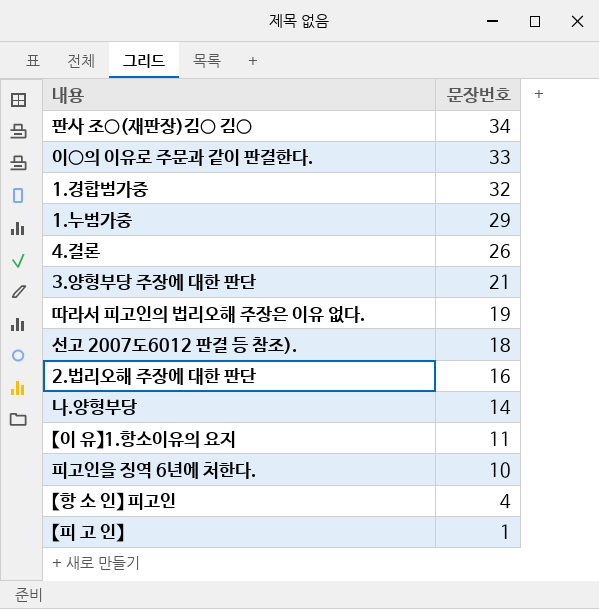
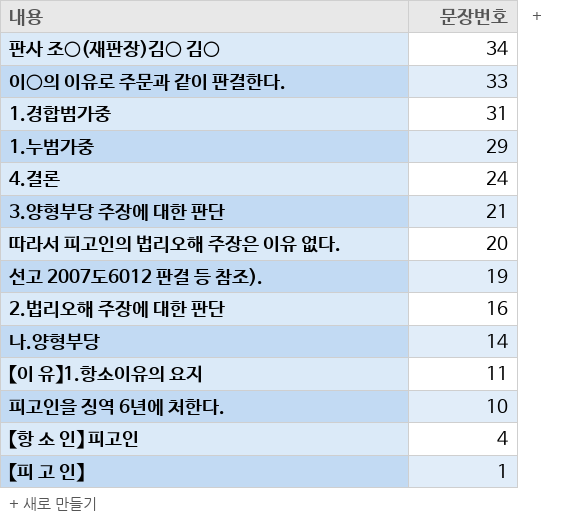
1.경합범가중 | 문장번호: 32 -> 31
4.결론 | 문장번호: 26 -> 24
따라서 피고인의 법리오해 주장은 이유 없다. | 문장번호: 19 -> 20
선고 2007도6012 판결 등 참조). | 문장번호: 18 -> 19

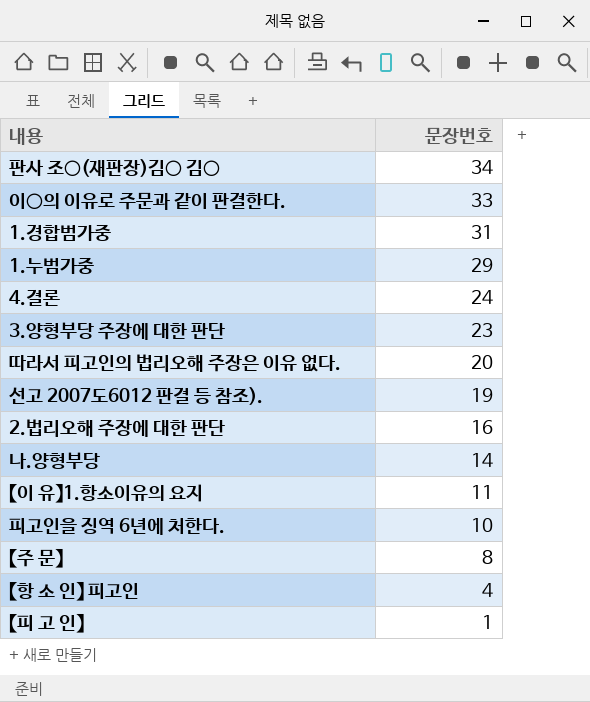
3.양형부당 주장에 대한 판단 | 문장번호: 21 -> 23
row 【주 문】: none -> 8

